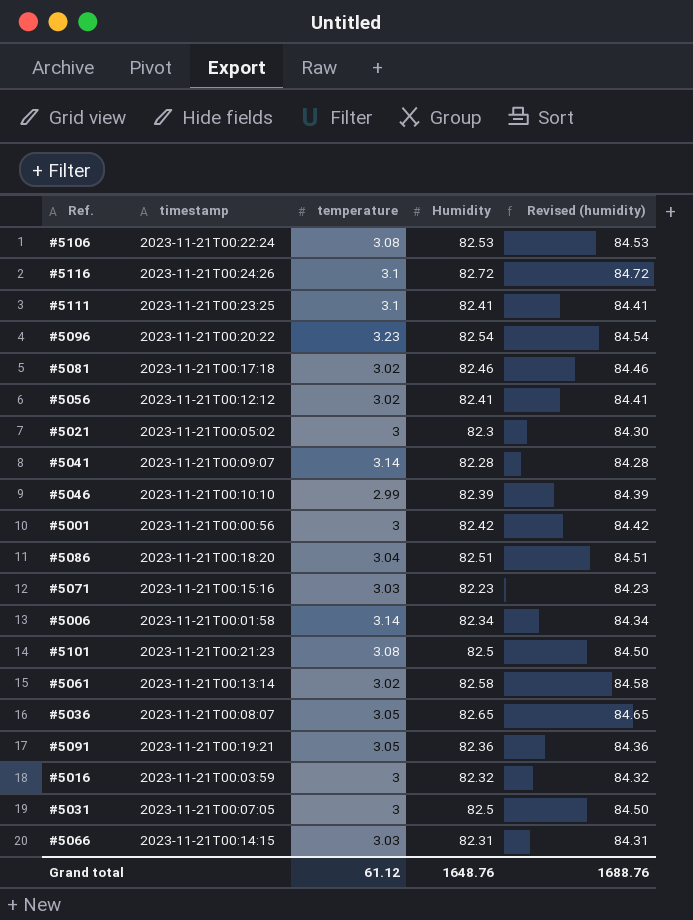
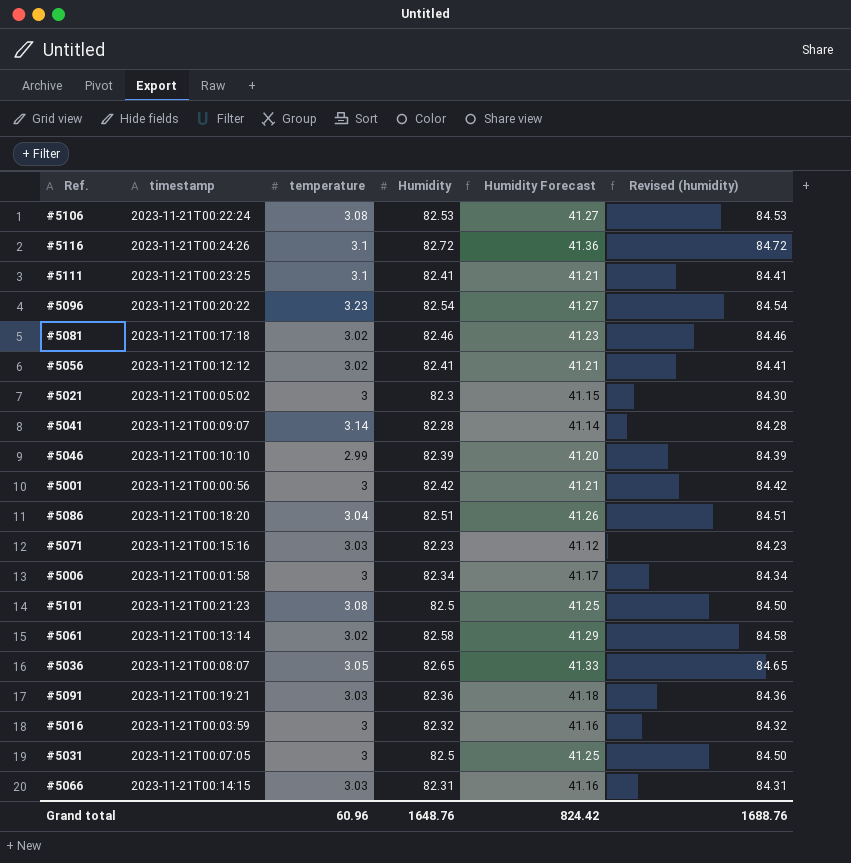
column Humidity Forecast | formula: none -> [Humidity] * 0.5
#5006 | temperature: 3.14 -> 3
#5091 | temperature: 3.05 -> 3.03
Grand total | temperature: 61.12 -> 60.96

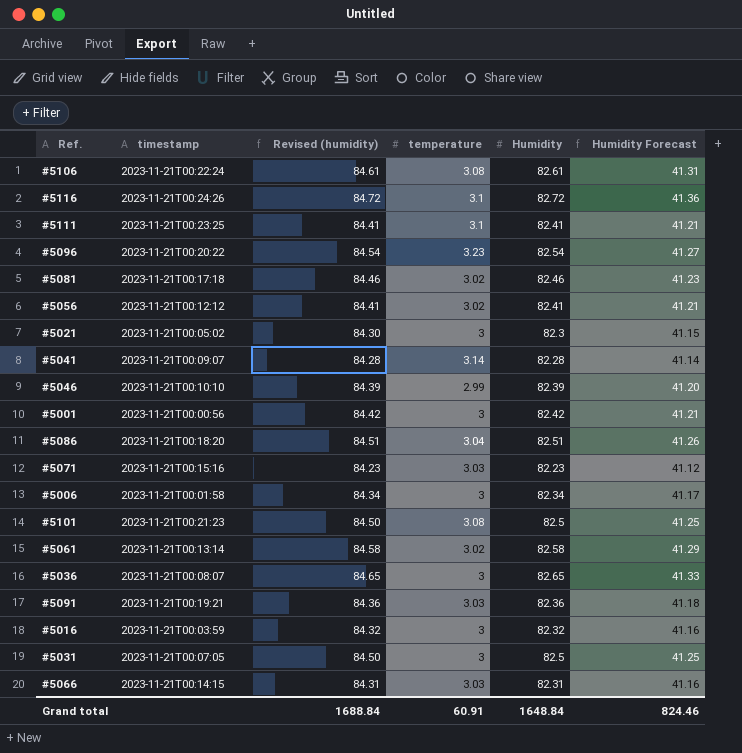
column Revised (humidity) | position: 6 -> 3
#5106 | Revised (humidity): 84.53 -> 84.61
#5106 | Humidity: 82.53 -> 82.61
#5106 | Humidity Forecast: 41.27 -> 41.31
#5036 | temperature: 3.05 -> 3
Grand total | Revised (humidity): 1688.76 -> 1688.84
Grand total | temperature: 60.96 -> 60.91
Grand total | Humidity: 1648.76 -> 1648.84
Grand total | Humidity Forecast: 824.42 -> 824.46

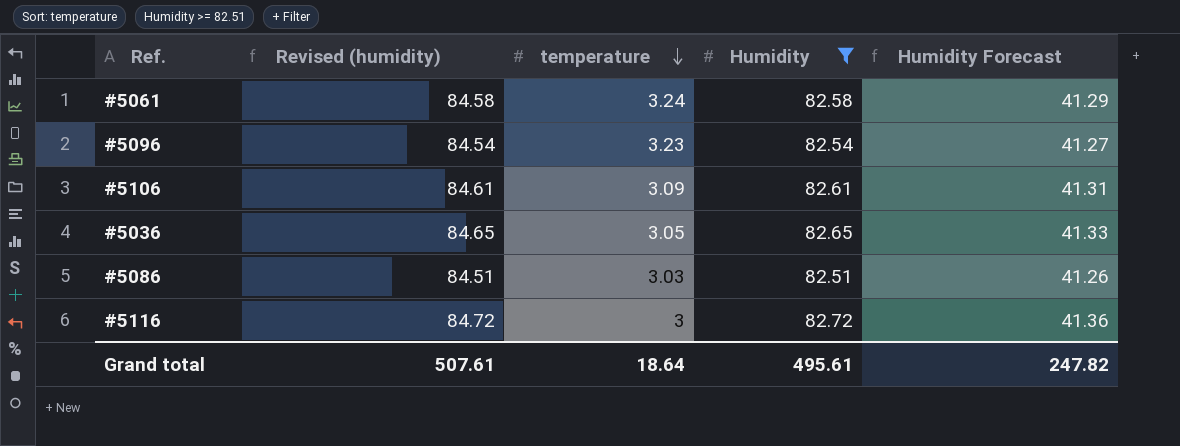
filter: none -> Humidity >= 82.51
row order: none -> temperature descending
column timestamp | position: 2 -> none
#5061 | temperature: 3.02 -> 3.24
#5106 | temperature: 3.08 -> 3.09
#5036 | temperature: 3 -> 3.05
#5086 | temperature: 3.04 -> 3.03
#5116 | temperature: 3.1 -> 3
Grand total | Revised (humidity): 1688.84 -> 507.61
Grand total | temperature: 60.91 -> 18.64
Grand total | Humidity: 1648.84 -> 495.61
Grand total | Humidity Forecast: 824.46 -> 247.82

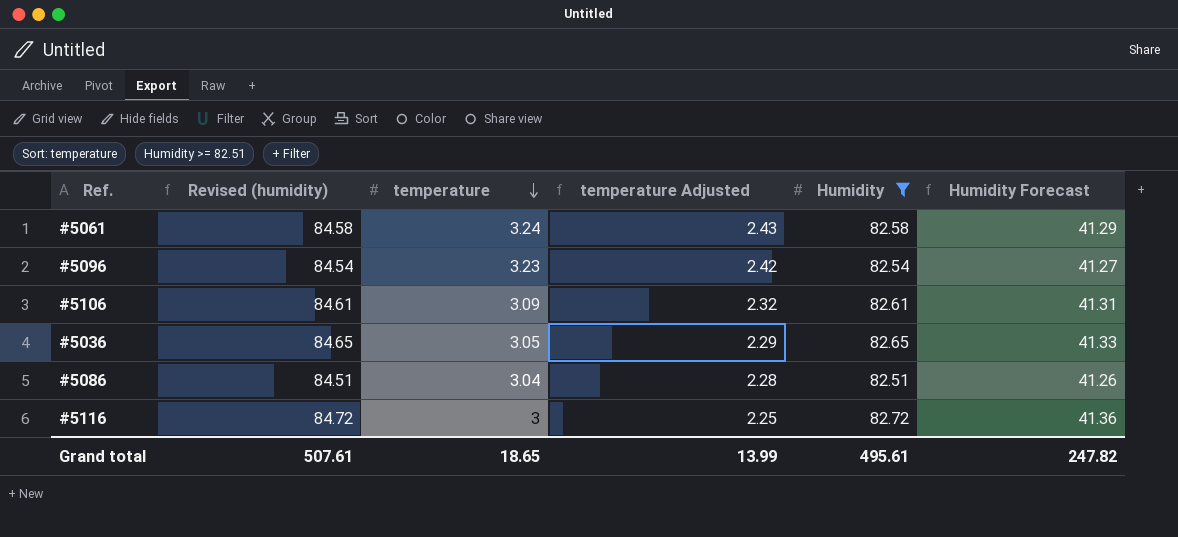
column temperature Adjusted | formula: none -> [temperature] * 0.75
#5086 | temperature: 3.03 -> 3.04
Grand total | temperature: 18.64 -> 18.65

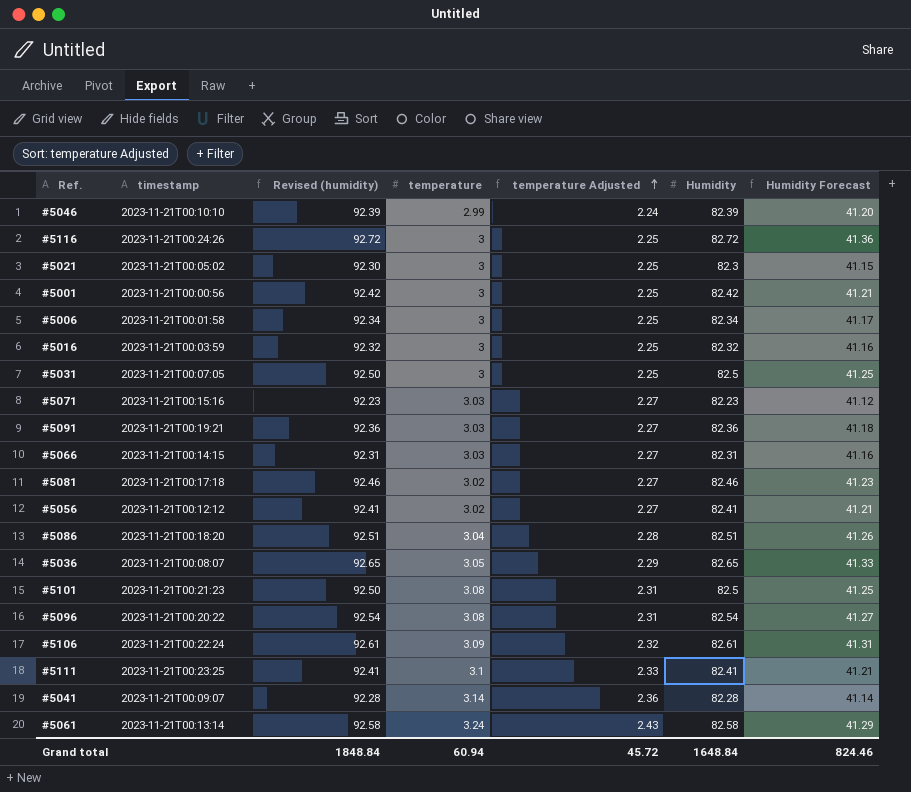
filter: Humidity >= 82.51 -> none
row order: temperature descending -> temperature Adjusted ascending
column timestamp | position: none -> 2
column Revised (humidity) | formula: [Humidity] + 2 -> [Humidity] + 10
#5096 | temperature: 3.23 -> 3.08
#5096 | temperature Adjusted: 2.42 -> 2.31
Grand total | Revised (humidity): 507.61 -> 1848.84
Grand total | temperature: 18.65 -> 60.94
Grand total | temperature Adjusted: 13.99 -> 45.72
Grand total | Humidity: 495.61 -> 1648.84
Grand total | Humidity Forecast: 247.82 -> 824.46

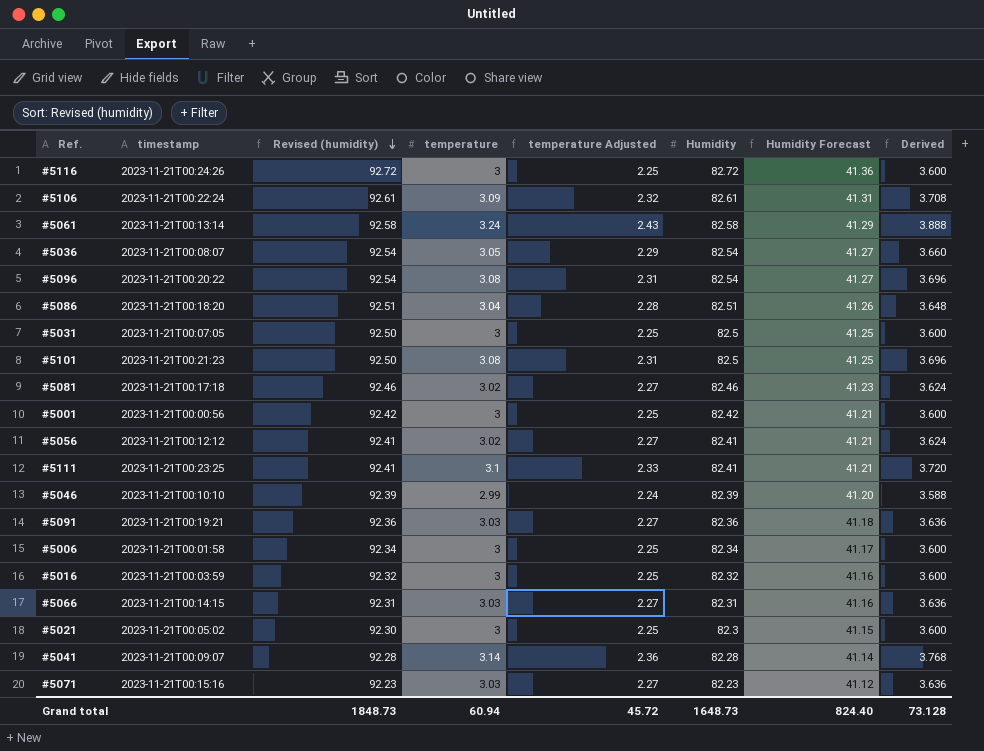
row order: temperature Adjusted ascending -> Revised (humidity) descending
column Derived | formula: none -> [temperature] * 1.2
#5036 | Revised (humidity): 92.65 -> 92.54
#5036 | Humidity: 82.65 -> 82.54
#5036 | Humidity Forecast: 41.33 -> 41.27
Grand total | Revised (humidity): 1848.84 -> 1848.73
Grand total | Humidity: 1648.84 -> 1648.73
Grand total | Humidity Forecast: 824.46 -> 824.40

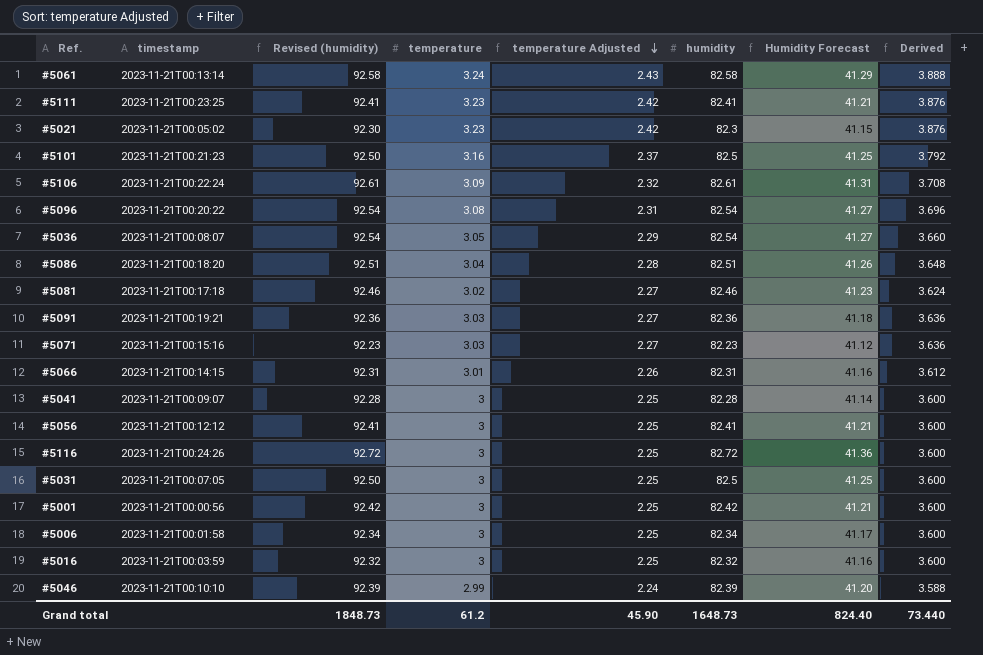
row order: Revised (humidity) descending -> temperature Adjusted descending
column name: Humidity -> humidity
#5111 | temperature: 3.1 -> 3.23
#5111 | temperature Adjusted: 2.33 -> 2.42
#5111 | Derived: 3.720 -> 3.876
#5021 | temperature: 3 -> 3.23
#5021 | temperature Adjusted: 2.25 -> 2.42
#5021 | Derived: 3.600 -> 3.876
#5101 | temperature: 3.08 -> 3.16
#5101 | temperature Adjusted: 2.31 -> 2.37
#5101 | Derived: 3.696 -> 3.792
#5066 | temperature: 3.03 -> 3.01
#5066 | temperature Adjusted: 2.27 -> 2.26
#5066 | Derived: 3.636 -> 3.612
#5041 | temperature: 3.14 -> 3
#5041 | temperature Adjusted: 2.36 -> 2.25
#5041 | Derived: 3.768 -> 3.600
#5056 | temperature: 3.02 -> 3
#5056 | temperature Adjusted: 2.27 -> 2.25
#5056 | Derived: 3.624 -> 3.600
Grand total | temperature: 60.94 -> 61.2
Grand total | temperature Adjusted: 45.72 -> 45.90
Grand total | Derived: 73.128 -> 73.440

